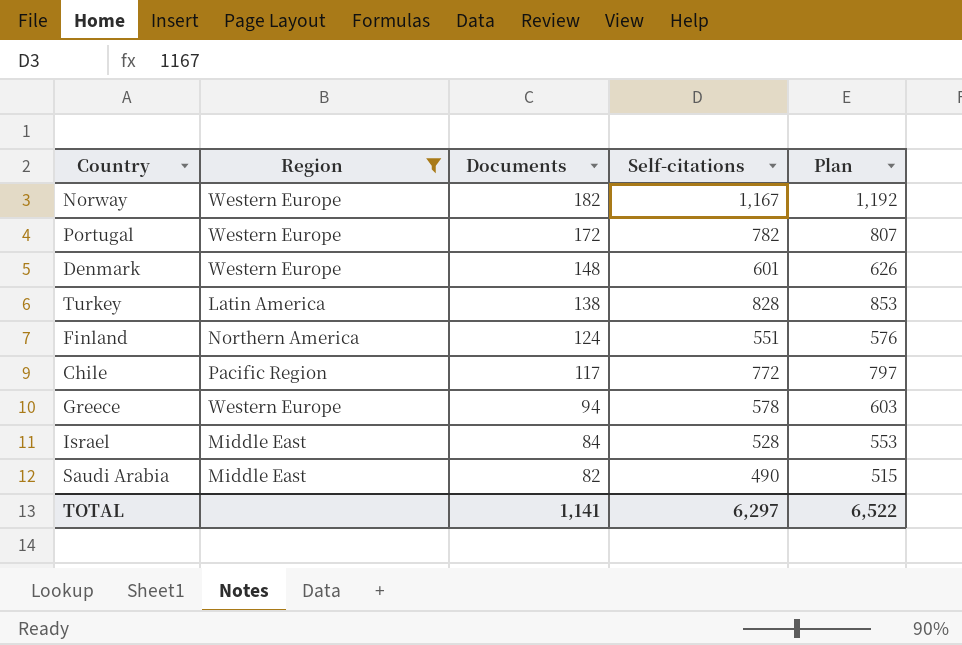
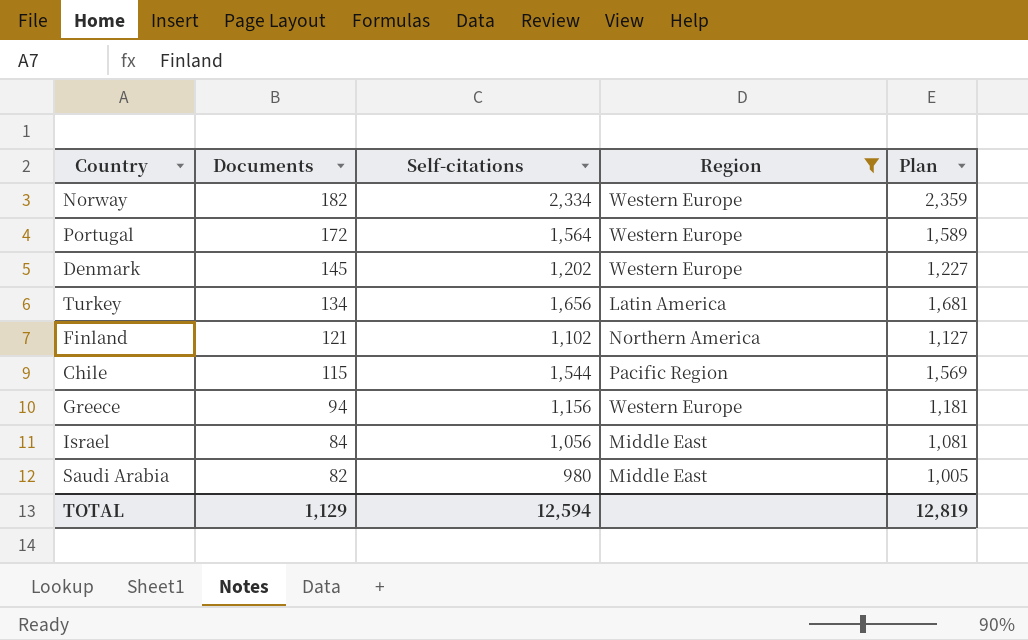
column Region | position: 2 -> 4
Norway | Self-citations: 1,167 -> 2,334
Norway | Plan: 1,192 -> 2,359
Portugal | Self-citations: 782 -> 1,564
Portugal | Plan: 807 -> 1,589
Denmark | Documents: 148 -> 145
Denmark | Self-citations: 601 -> 1,202
Denmark | Plan: 626 -> 1,227
Turkey | Documents: 138 -> 134
Turkey | Self-citations: 828 -> 1,656
Turkey | Plan: 853 -> 1,681
Finland | Documents: 124 -> 121
Finland | Self-citations: 551 -> 1,102
Finland | Plan: 576 -> 1,127
Chile | Documents: 117 -> 115
Chile | Self-citations: 772 -> 1,544
Chile | Plan: 797 -> 1,569
Greece | Self-citations: 578 -> 1,156
Greece | Plan: 603 -> 1,181
Israel | Self-citations: 528 -> 1,056
Israel | Plan: 553 -> 1,081
Saudi Arabia | Self-citations: 490 -> 980
Saudi Arabia | Plan: 515 -> 1,005
TOTAL | Documents: 1,141 -> 1,129
TOTAL | Self-citations: 6,297 -> 12,594
TOTAL | Plan: 6,522 -> 12,819

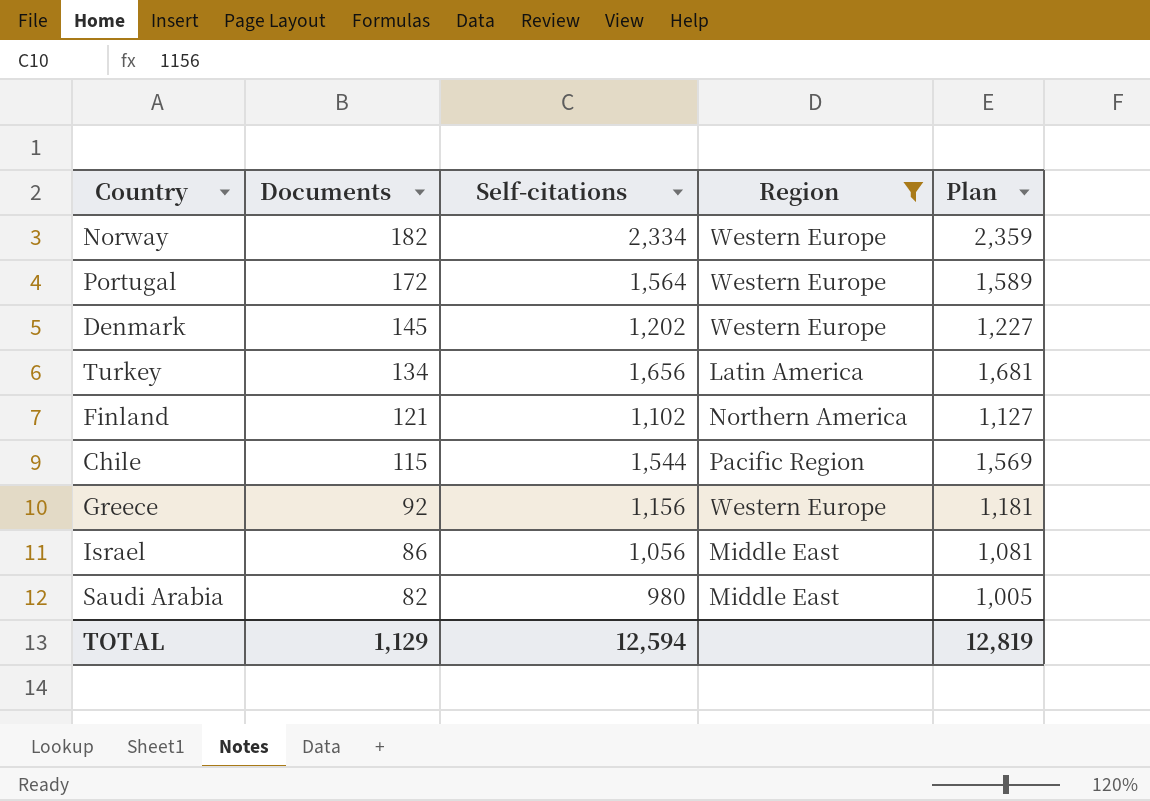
Greece | Documents: 94 -> 92
Israel | Documents: 84 -> 86

